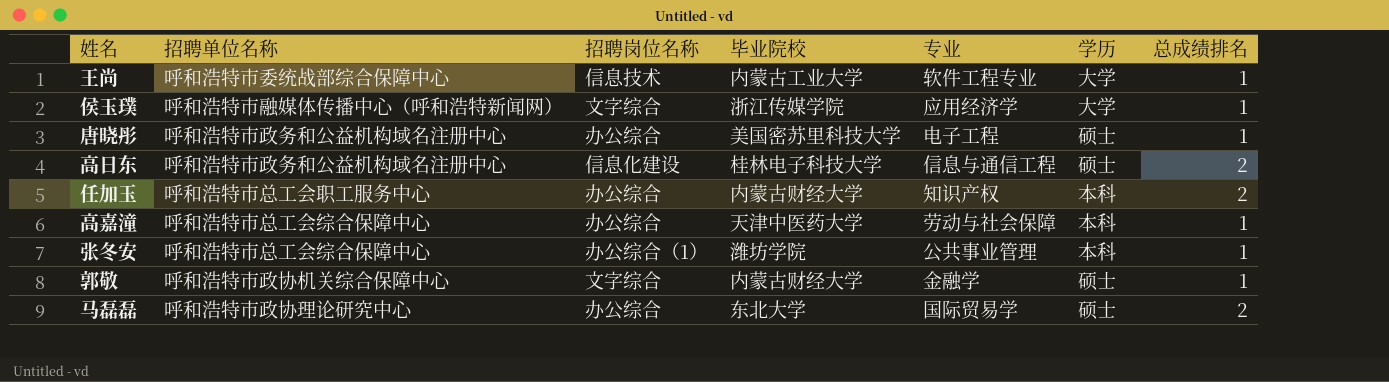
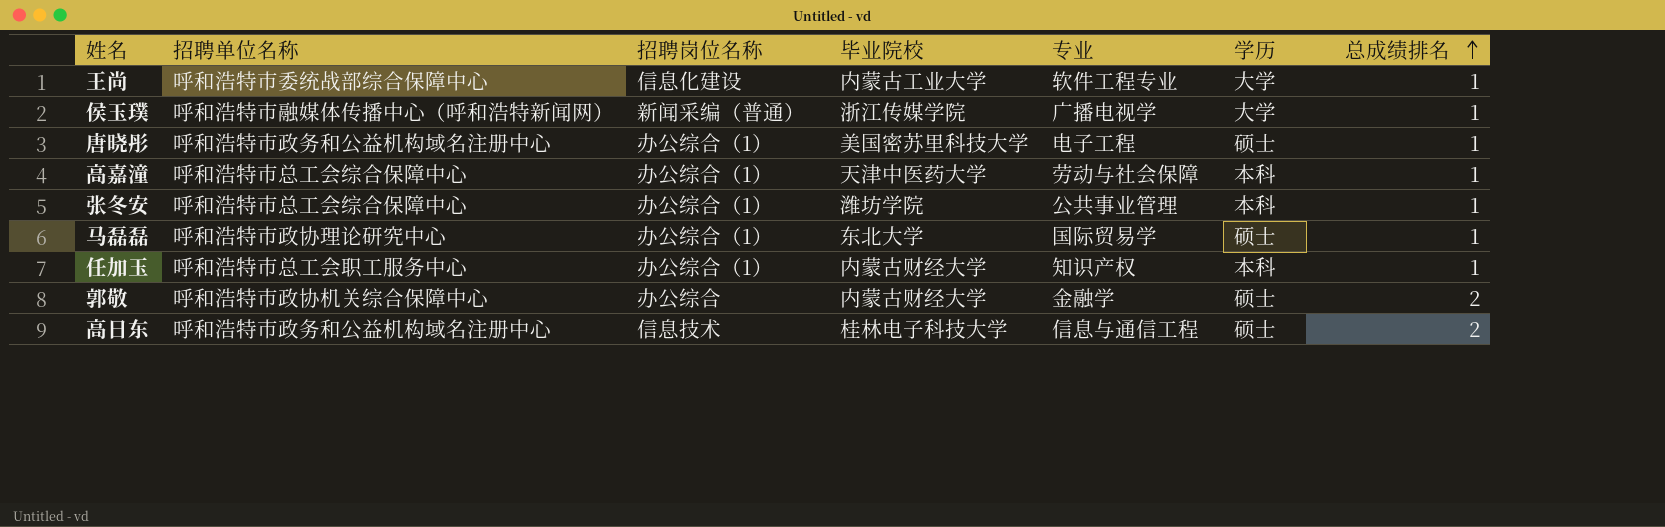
row order: none -> 总成绩排名 ascending
王尚 | 招聘岗位名称: 信息技术 -> 信息化建设
侯玉璞 | 招聘岗位名称: 文字综合 -> 新闻采编（普通）
侯玉璞 | 专业: 应用经济学 -> 广播电视学
唐晓彤 | 招聘岗位名称: 办公综合 -> 办公综合（1）
高嘉潼 | 招聘岗位名称: 办公综合 -> 办公综合（1）
马磊磊 | 招聘岗位名称: 办公综合 -> 办公综合（1）
马磊磊 | 总成绩排名: 2 -> 1
任加玉 | 招聘岗位名称: 办公综合 -> 办公综合（1）
任加玉 | 总成绩排名: 2 -> 1
郭敬 | 招聘岗位名称: 文字综合 -> 办公综合
郭敬 | 总成绩排名: 1 -> 2
高日东 | 招聘岗位名称: 信息化建设 -> 信息技术

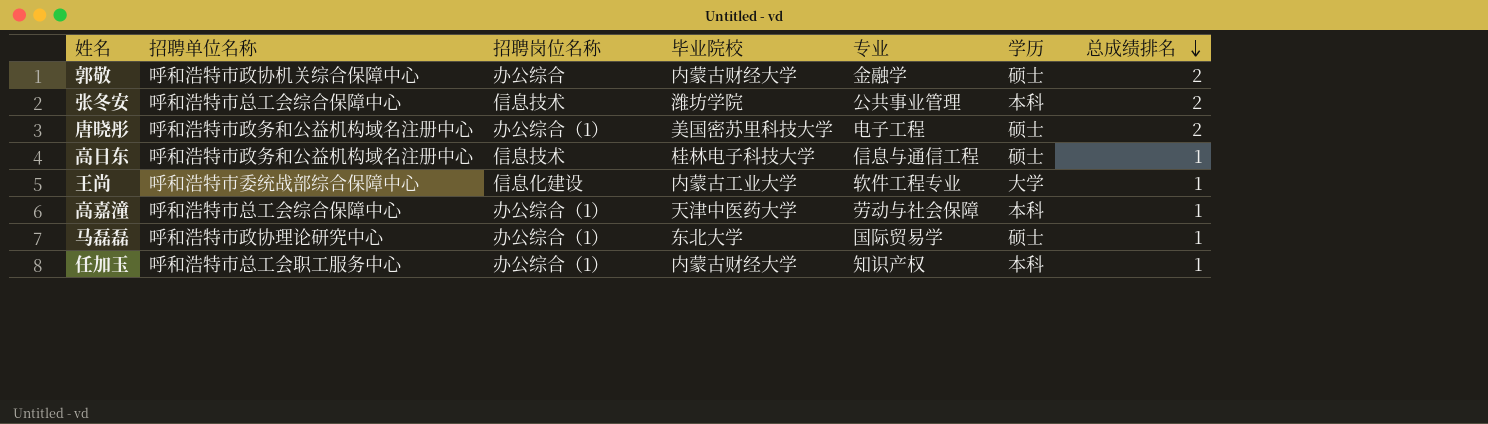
row order: 总成绩排名 ascending -> 总成绩排名 descending
row 侯玉璞: 呼和浩特市融媒体传播中心（呼和浩特新闻网） | 新闻采编（普通） | 浙江传媒学院 | 广播电视学 | 大学 | 1 -> none
张冬安 | 招聘岗位名称: 办公综合（1） -> 信息技术
张冬安 | 总成绩排名: 1 -> 2
唐晓彤 | 总成绩排名: 1 -> 2
高日东 | 总成绩排名: 2 -> 1

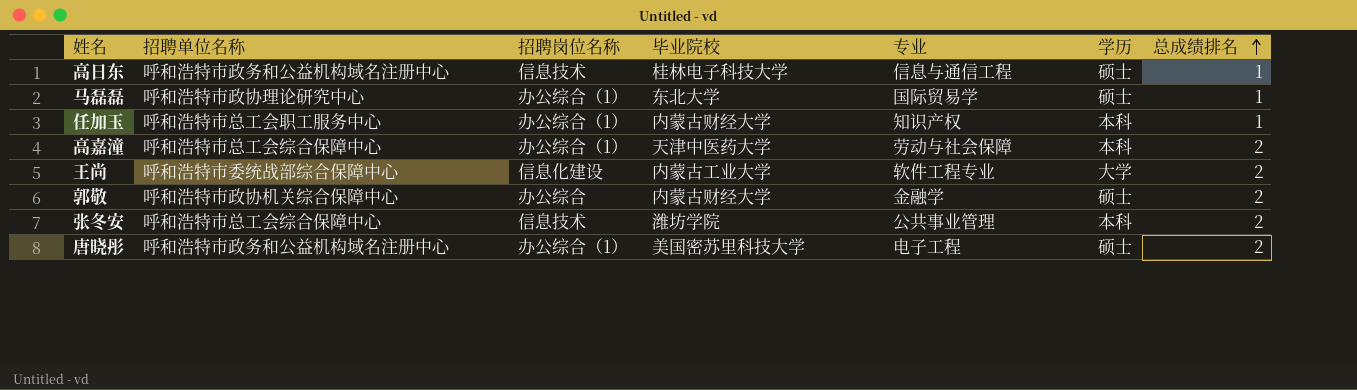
row order: 总成绩排名 descending -> 总成绩排名 ascending
高嘉潼 | 总成绩排名: 1 -> 2
王尚 | 总成绩排名: 1 -> 2

